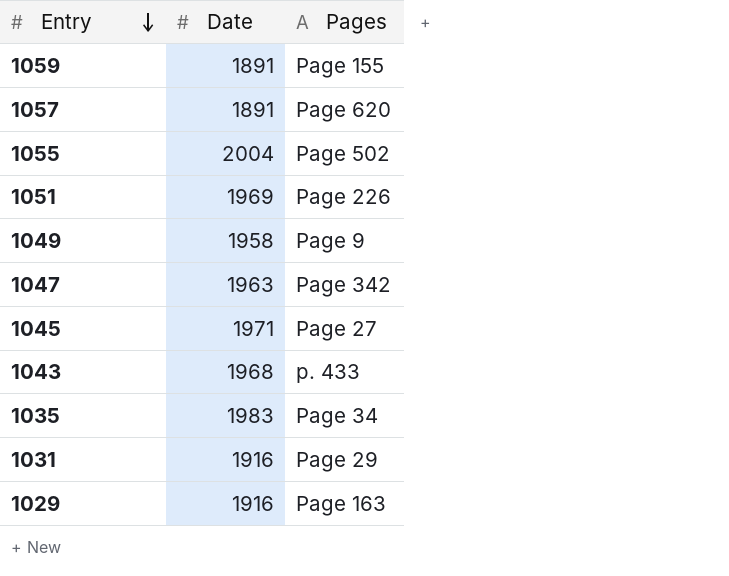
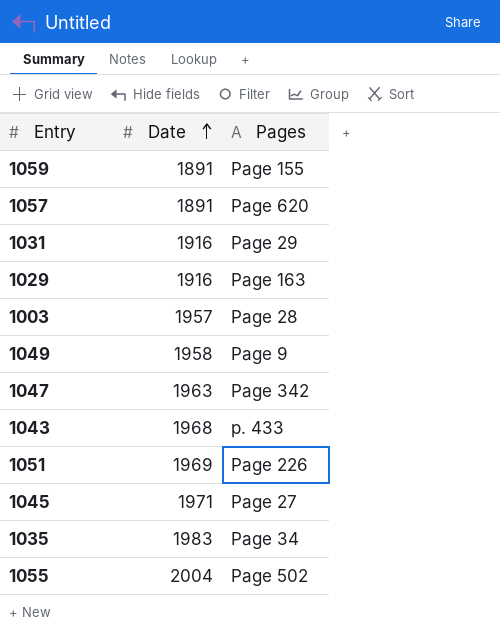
row order: Entry descending -> Date ascending
row 1003: none -> 1957 | Page 28

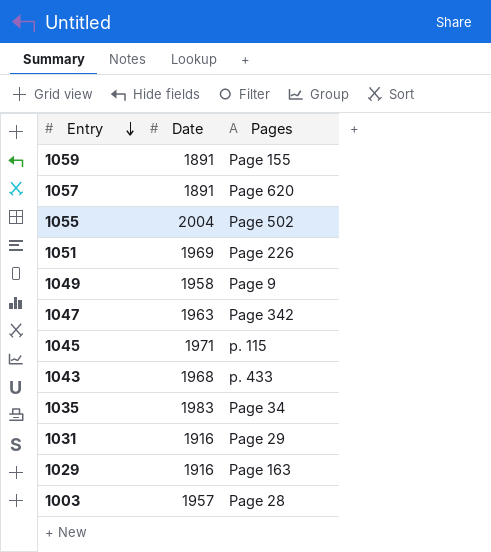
row order: Date ascending -> Entry descending
1045 | Pages: Page 27 -> p. 115

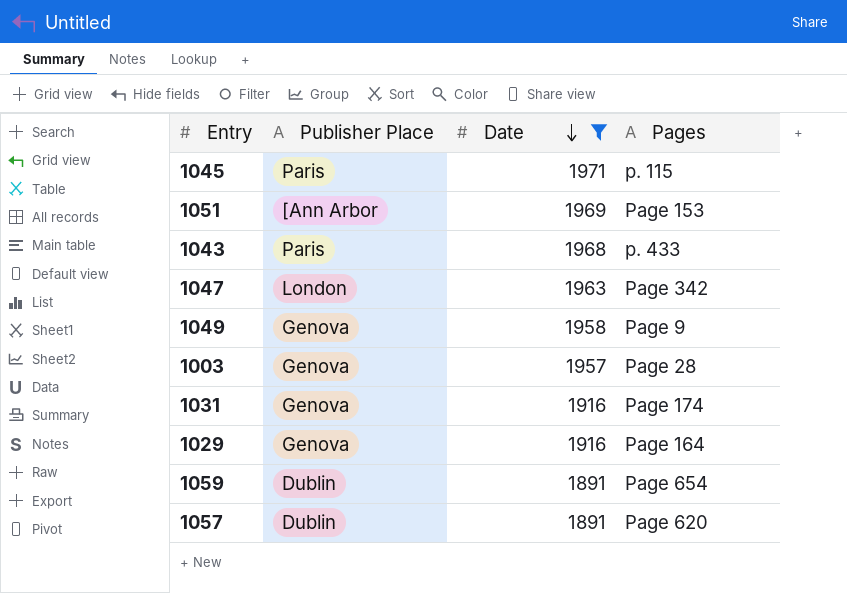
filter: none -> Date <= 1971
row order: Entry descending -> Date descending
column Publisher Place | position: none -> 2
1051 | Pages: Page 226 -> Page 153
1031 | Pages: Page 29 -> Page 174
1029 | Pages: Page 163 -> Page 164
1059 | Pages: Page 155 -> Page 654

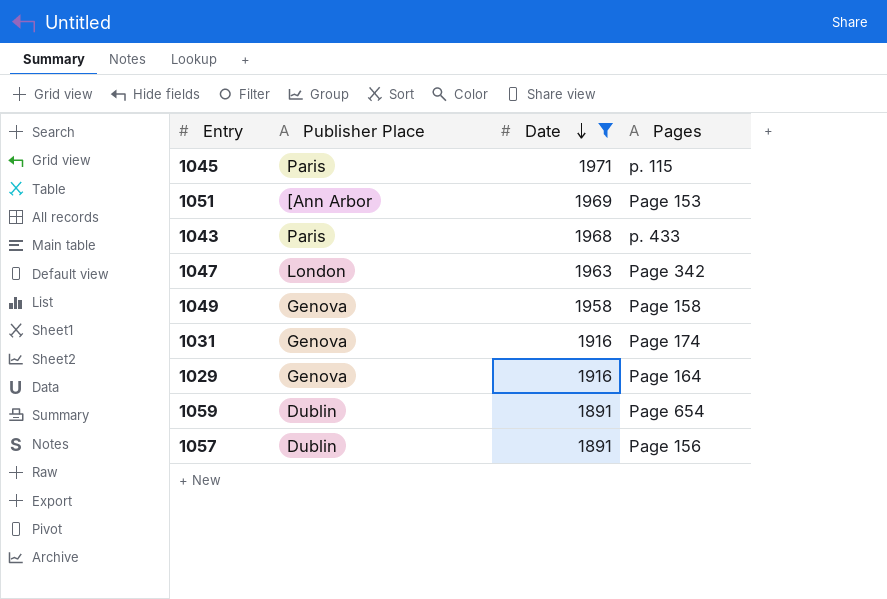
row 1003: Genova | 1957 | Page 28 -> none
1049 | Pages: Page 9 -> Page 158
1057 | Pages: Page 620 -> Page 156

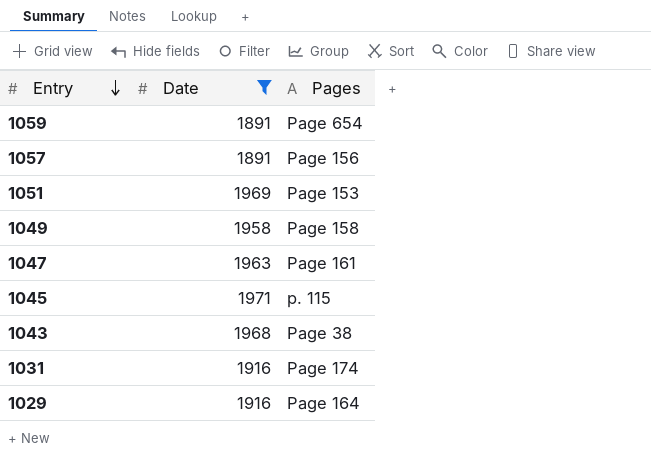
row order: Date descending -> Entry descending
column Publisher Place | position: 2 -> none
1047 | Pages: Page 342 -> Page 161
1043 | Pages: p. 433 -> Page 38

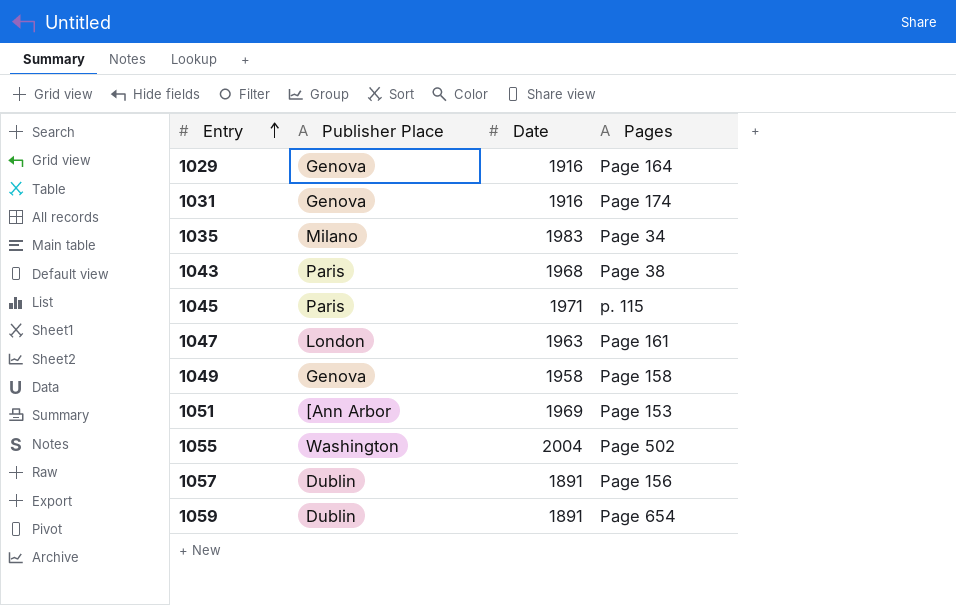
filter: Date <= 1971 -> none
row order: Entry descending -> Entry ascending
column Publisher Place | position: none -> 2

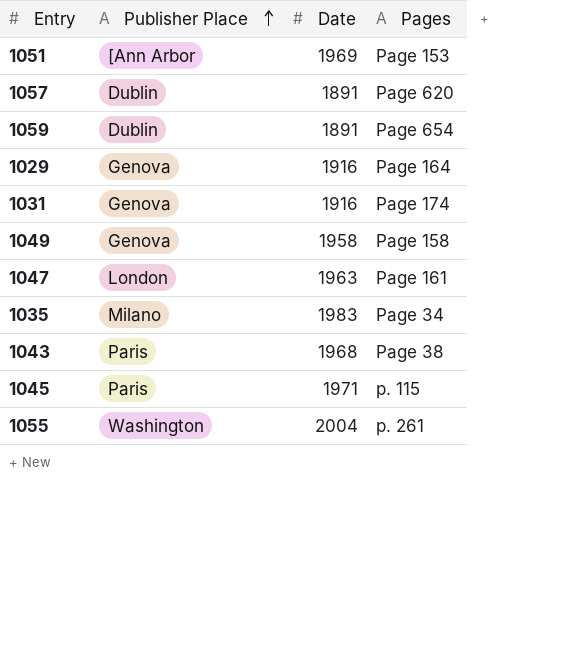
row order: Entry ascending -> Publisher Place ascending
1057 | Pages: Page 156 -> Page 620
1055 | Pages: Page 502 -> p. 261

